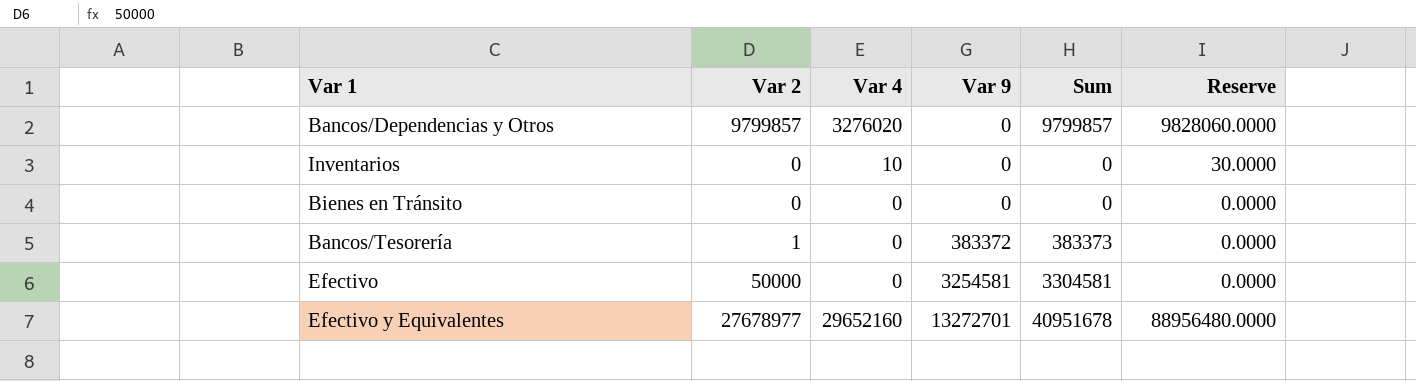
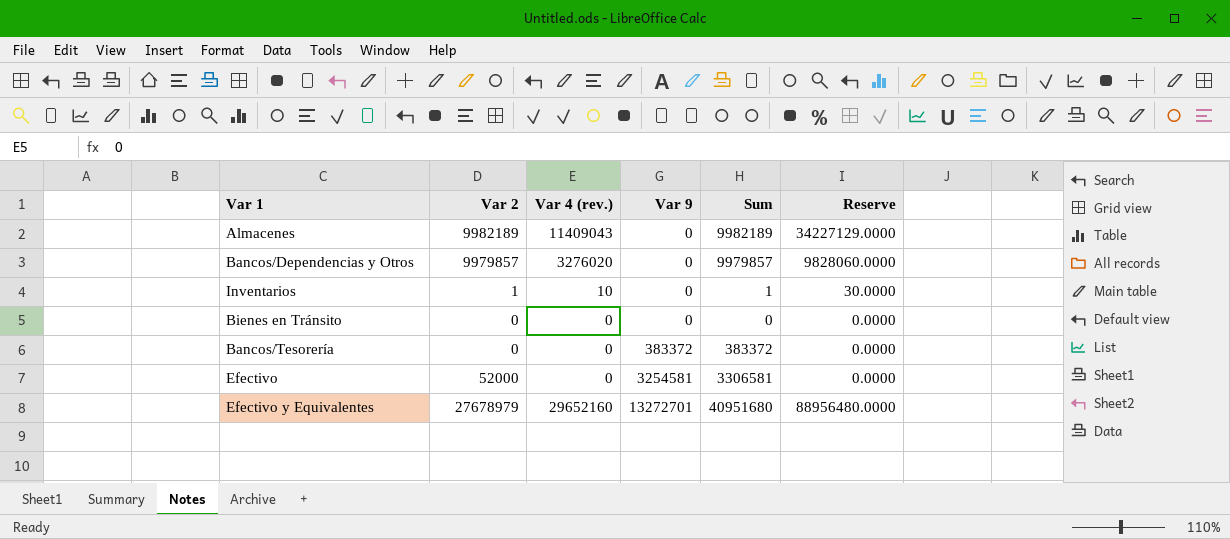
column name: Var 4 -> Var 4 (rev.)
row Almacenes: none -> 9982189 | 11409043 | 0 | 9982189 | 34227129.0000
Bancos/Dependencias y Otros | Var 2: 9799857 -> 9979857
Bancos/Dependencias y Otros | Sum: 9799857 -> 9979857
Inventarios | Var 2: 0 -> 1
Inventarios | Sum: 0 -> 1
Bancos/Tesorería | Var 2: 1 -> 0
Bancos/Tesorería | Sum: 383373 -> 383372
Efectivo | Var 2: 50000 -> 52000
Efectivo | Sum: 3304581 -> 3306581
Efectivo y Equivalentes | Var 2: 27678977 -> 27678979
Efectivo y Equivalentes | Sum: 40951678 -> 40951680

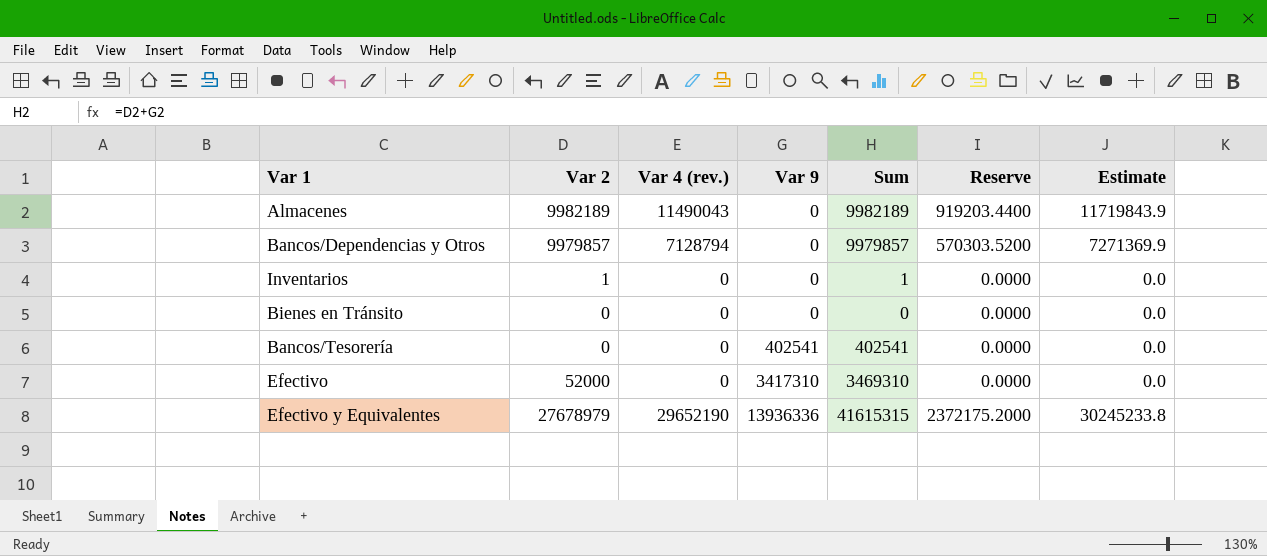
column Reserve | formula: [Var 4 (rev.)] * 3 -> [Var 4 (rev.)] * 0.08
column Estimate | formula: none -> [Var 4 (rev.)] * 1.02
Almacenes | Var 4 (rev.): 11409043 -> 11490043
Bancos/Dependencias y Otros | Var 4 (rev.): 3276020 -> 7128794
Inventarios | Var 4 (rev.): 10 -> 0
Bancos/Tesorería | Var 9: 383372 -> 402541
Bancos/Tesorería | Sum: 383372 -> 402541
Efectivo | Var 9: 3254581 -> 3417310
Efectivo | Sum: 3306581 -> 3469310
Efectivo y Equivalentes | Var 4 (rev.): 29652160 -> 29652190
Efectivo y Equivalentes | Var 9: 13272701 -> 13936336
Efectivo y Equivalentes | Sum: 40951680 -> 41615315

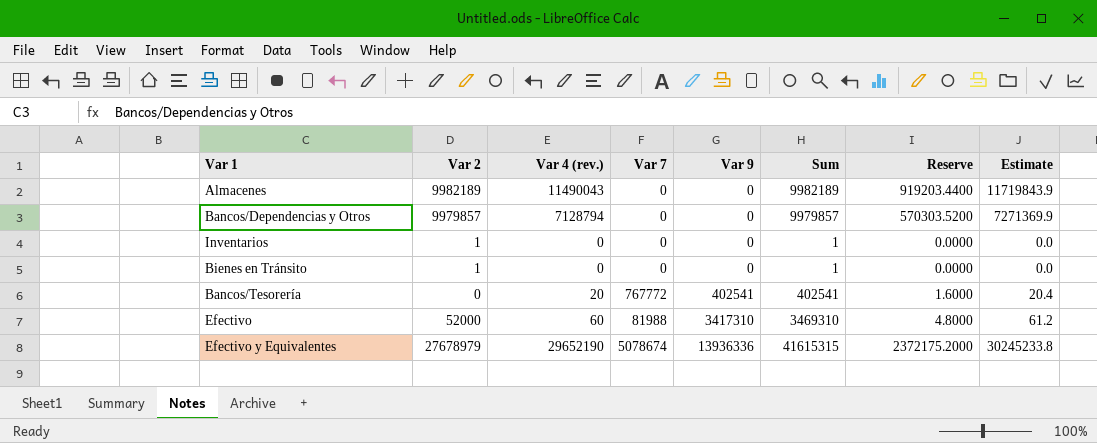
column Var 7 | position: none -> 4
Bienes en Tránsito | Var 2: 0 -> 1
Bienes en Tránsito | Sum: 0 -> 1
Bancos/Tesorería | Var 4 (rev.): 0 -> 20
Bancos/Tesorería | Reserve: 0.0000 -> 1.6000
Bancos/Tesorería | Estimate: 0.0 -> 20.4
Efectivo | Var 4 (rev.): 0 -> 60
Efectivo | Reserve: 0.0000 -> 4.8000
Efectivo | Estimate: 0.0 -> 61.2

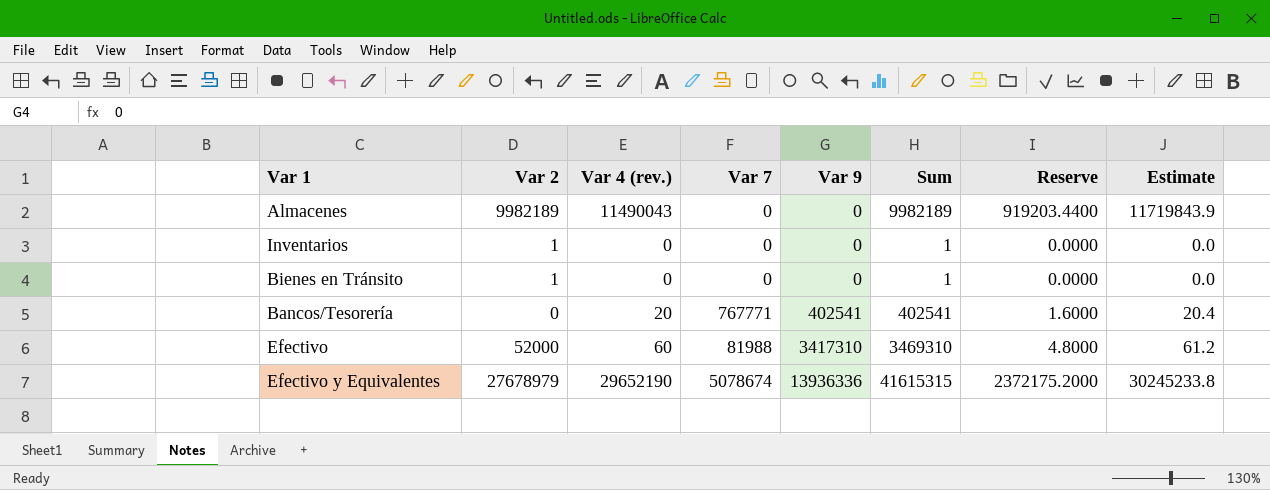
row Bancos/Dependencias y Otros: 9979857 | 7128794 | 0 | 0 | 9979857 | 570303.5200 | 7271369.9 -> none
Bancos/Tesorería | Var 7: 767772 -> 767771

